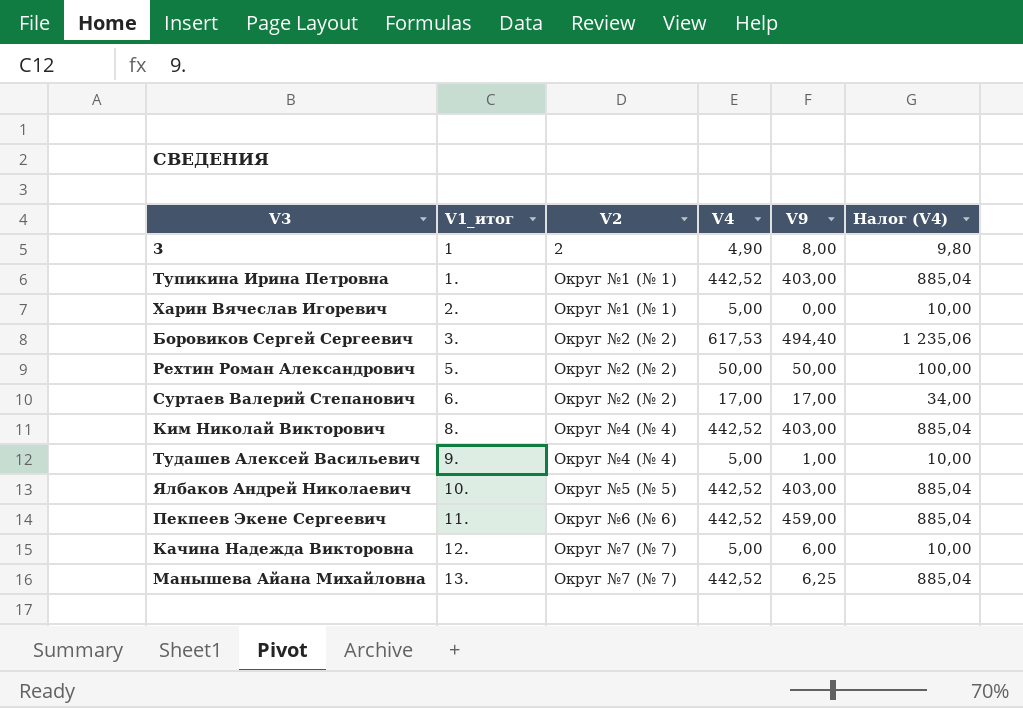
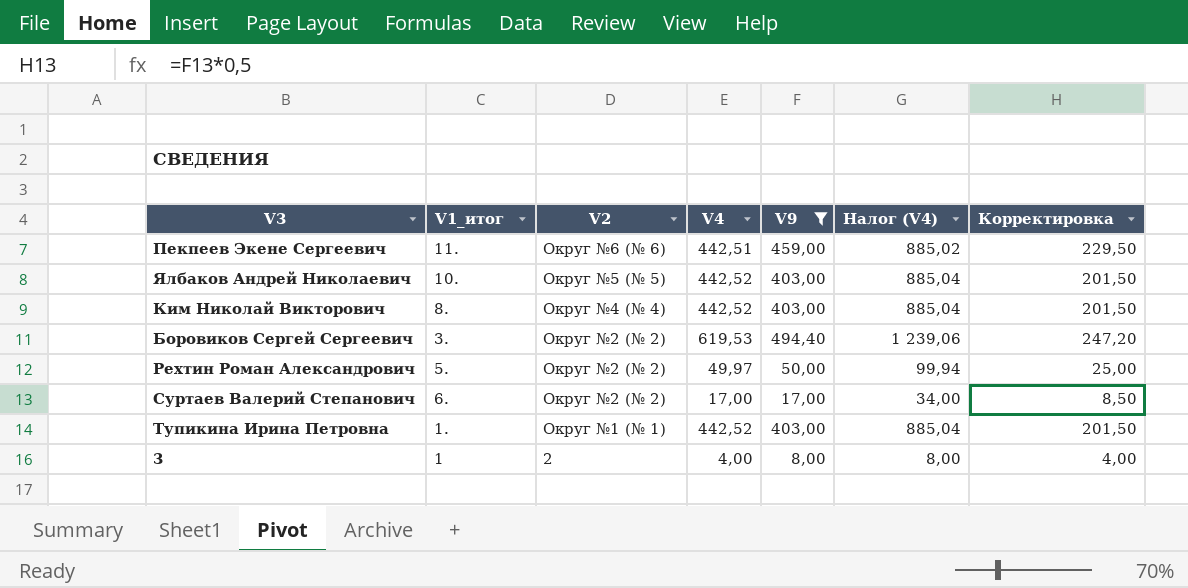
filter: none -> V9 >= 8,00
row order: V1_итог ascending -> V2 descending
column Корректировка | formula: none -> [V9] * 0,5
Пекпеев Экене Сергеевич | V4: 442,52 -> 442,51
Пекпеев Экене Сергеевич | Налог (V4): 885,04 -> 885,02
Боровиков Сергей Сергеевич | V4: 617,53 -> 619,53
Боровиков Сергей Сергеевич | Налог (V4): 1 235,06 -> 1 239,06
Рехтин Роман Александрович | V4: 50,00 -> 49,97
Рехтин Роман Александрович | Налог (V4): 100,00 -> 99,94
3 | V4: 4,90 -> 4,00
3 | Налог (V4): 9,80 -> 8,00

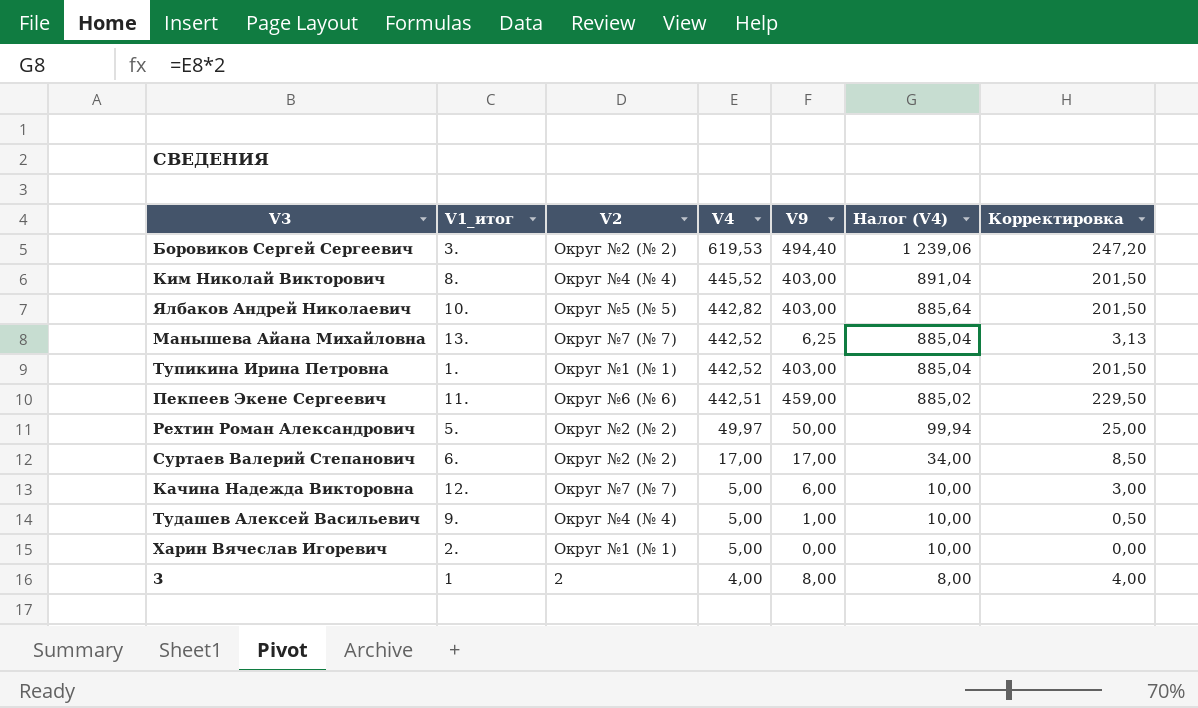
filter: V9 >= 8,00 -> none
row order: V2 descending -> V4 descending
Ким Николай Викторович | V4: 442,52 -> 445,52
Ким Николай Викторович | Налог (V4): 885,04 -> 891,04
Ялбаков Андрей Николаевич | V4: 442,52 -> 442,82
Ялбаков Андрей Николаевич | Налог (V4): 885,04 -> 885,64

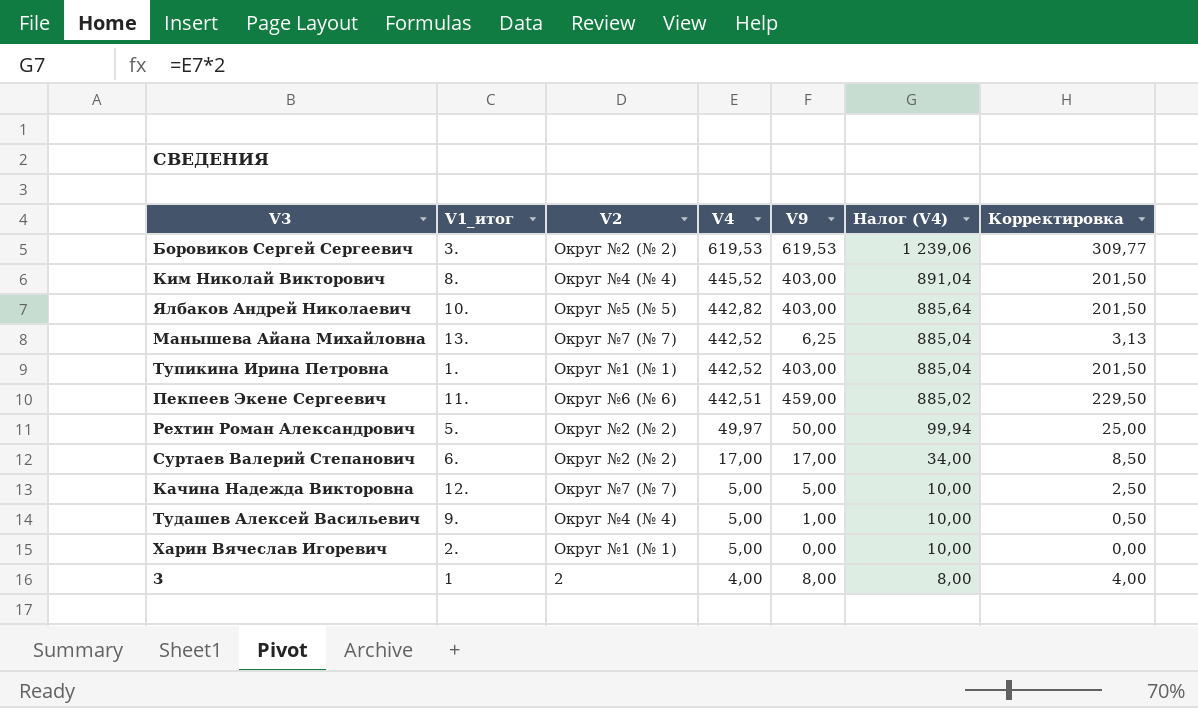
Боровиков Сергей Сергеевич | V9: 494,40 -> 619,53
Боровиков Сергей Сергеевич | Корректировка: 247,20 -> 309,77
Качина Надежда Викторовна | V9: 6,00 -> 5,00
Качина Надежда Викторовна | Корректировка: 3,00 -> 2,50

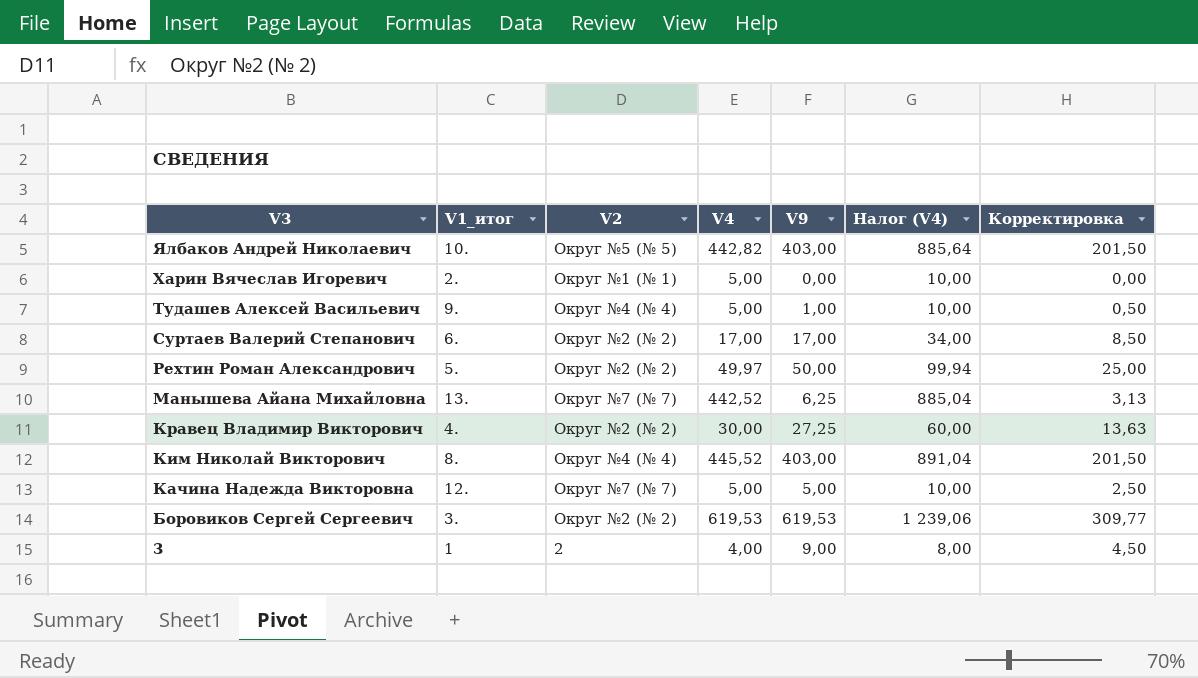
row order: V4 descending -> V3 descending
row Тупикина Ирина Петровна: 1. | Округ №1 (№ 1) | 442,52 | 403,00 | 885,04 | 201,50 -> none
row Пекпеев Экене Сергеевич: 11. | Округ №6 (№ 6) | 442,51 | 459,00 | 885,02 | 229,50 -> none
row Кравец Владимир Викторович: none -> 4. | Округ №2 (№ 2) | 30,00 | 27,25 | 60,00 | 13,63
3 | V9: 8,00 -> 9,00
3 | Корректировка: 4,00 -> 4,50

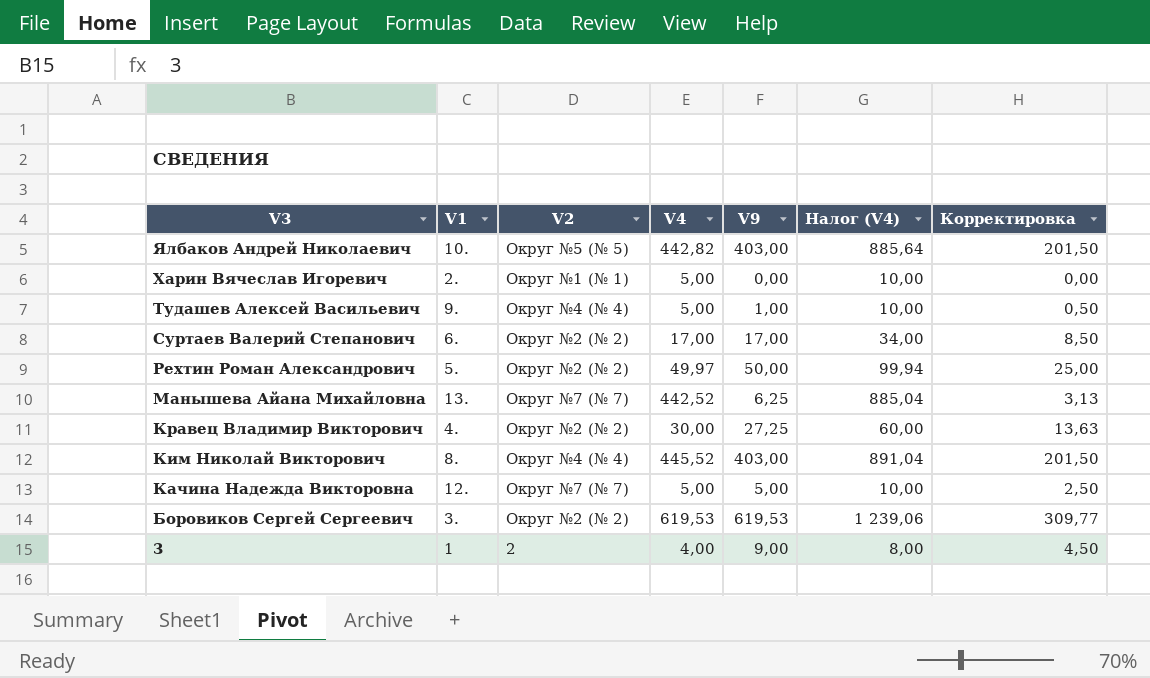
column name: V1_итог -> V1

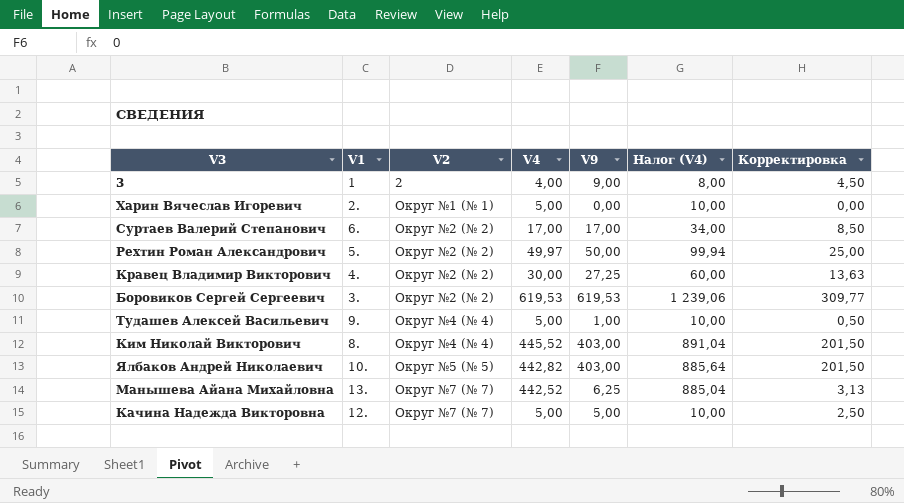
row order: V3 descending -> V2 ascending

